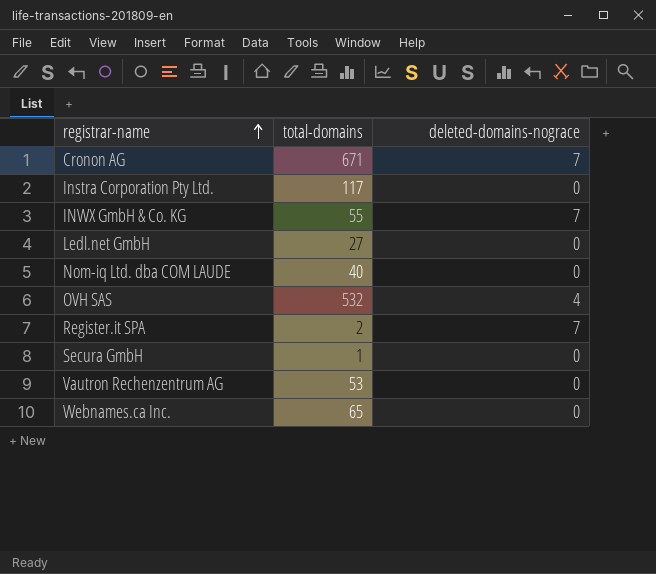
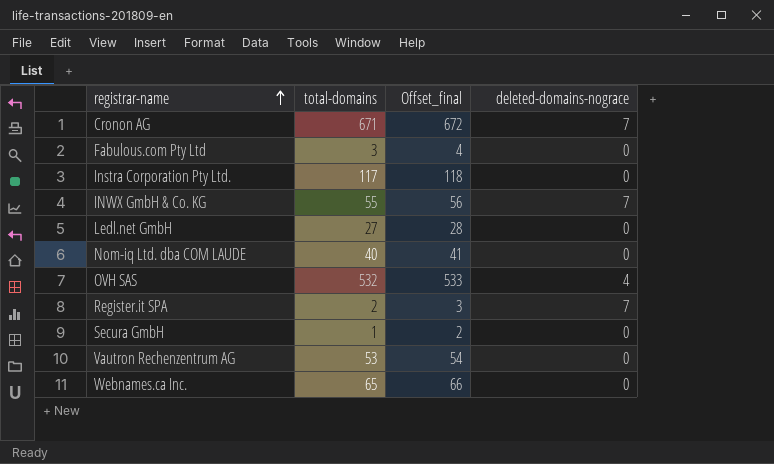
column Offset_final | formula: none -> [total-domains] + 1
row Fabulous.com Pty Ltd: none -> 3 | 4 | 0

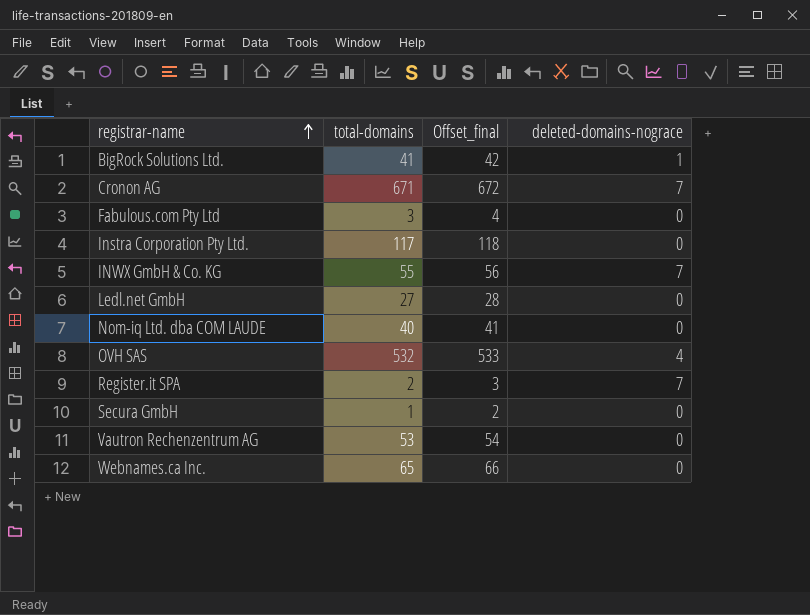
row BigRock Solutions Ltd.: none -> 41 | 42 | 1

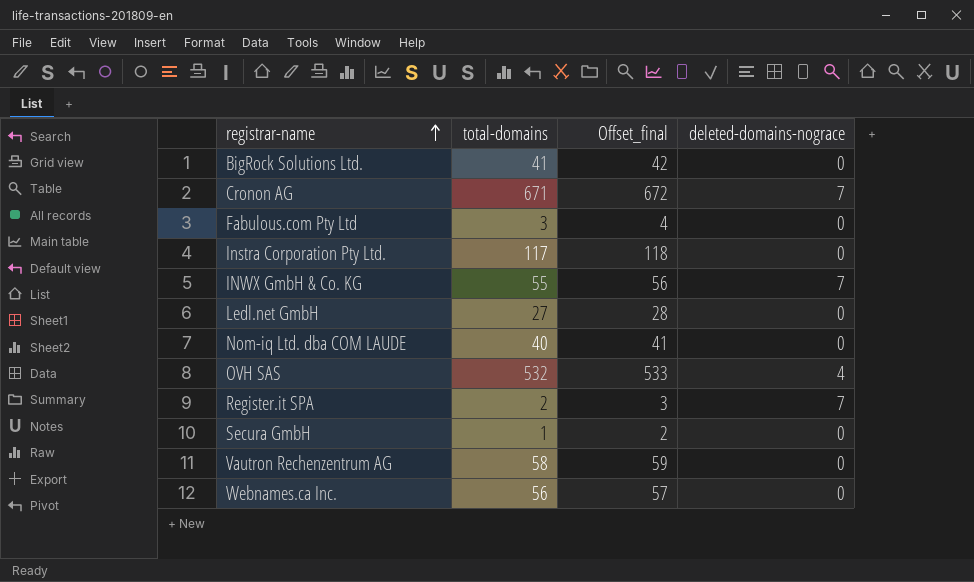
BigRock Solutions Ltd. | deleted-domains-nograce: 1 -> 0
Vautron Rechenzentrum AG | total-domains: 53 -> 58
Vautron Rechenzentrum AG | Offset_final: 54 -> 59
Webnames.ca Inc. | total-domains: 65 -> 56
Webnames.ca Inc. | Offset_final: 66 -> 57

